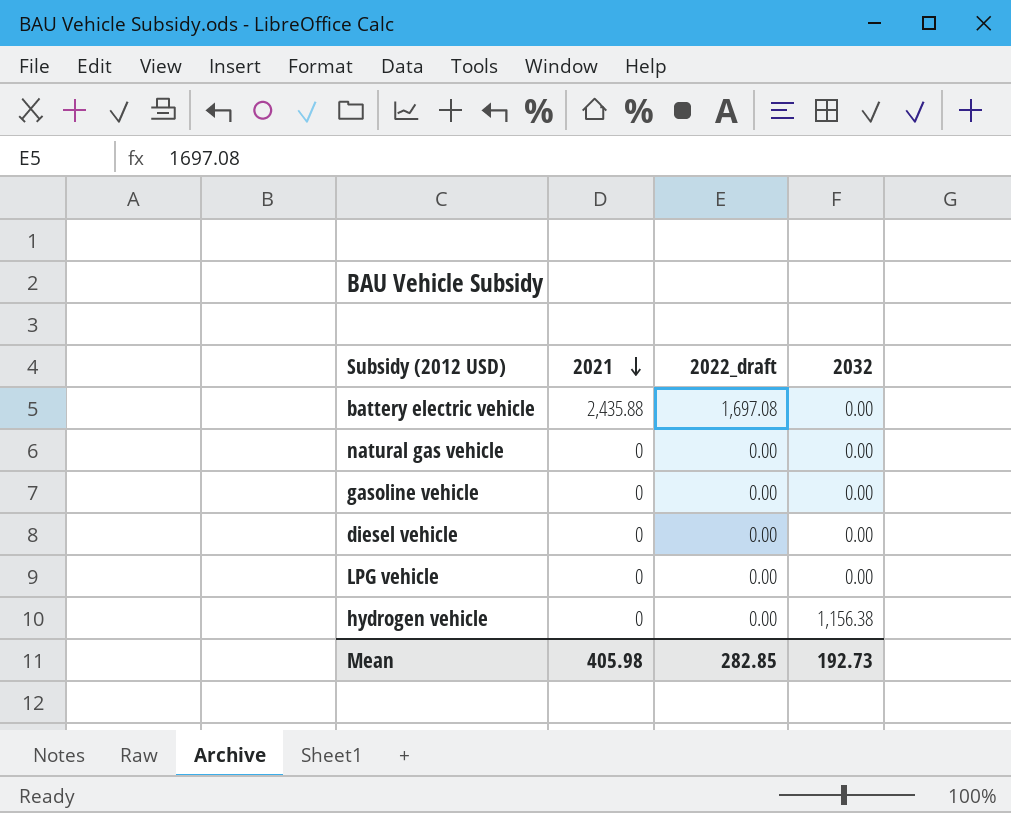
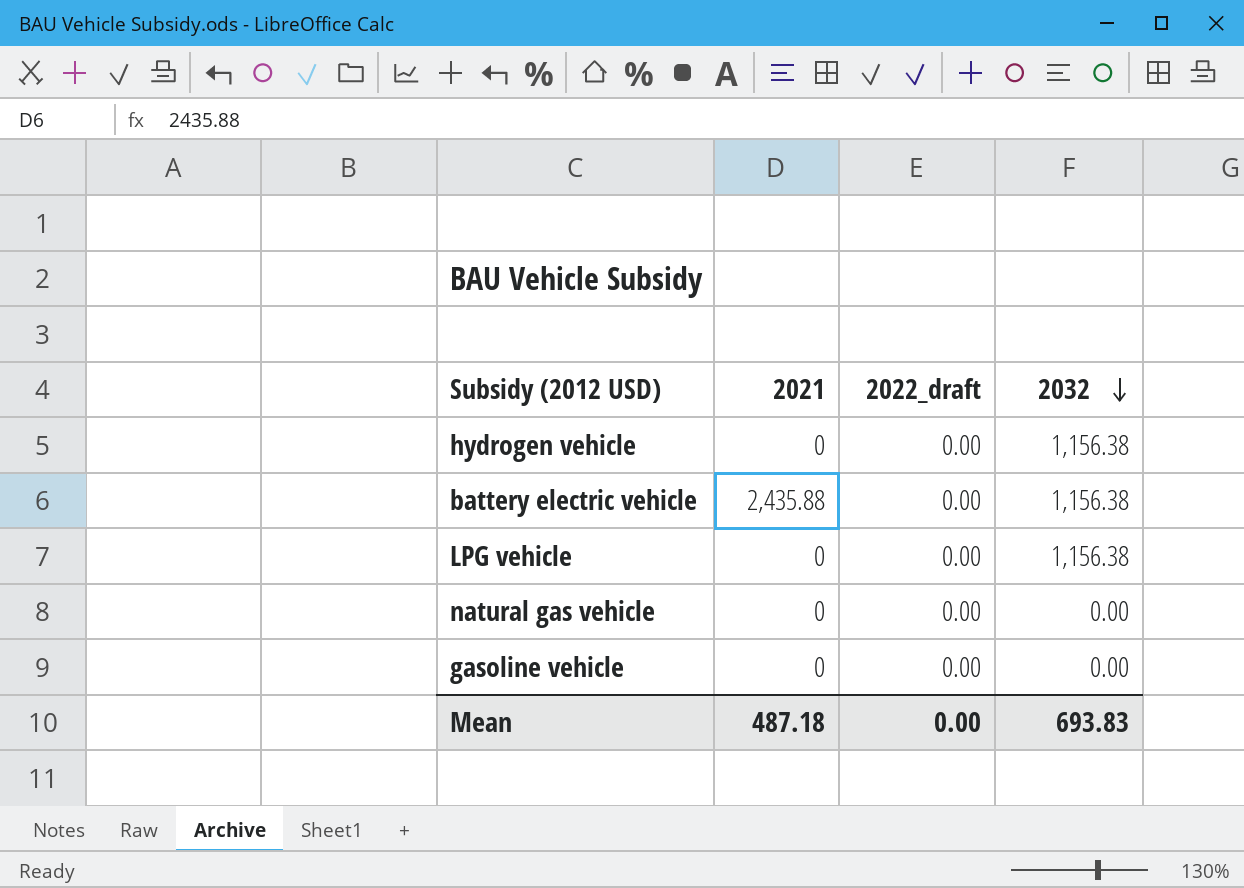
row order: 2021 descending -> 2032 descending
row diesel vehicle: 0 | 0.00 | 0.00 -> none
battery electric vehicle | 2022_draft: 1,697.08 -> 0.00
battery electric vehicle | 2032: 0.00 -> 1,156.38
LPG vehicle | 2032: 0.00 -> 1,156.38
Mean | 2021: 405.98 -> 487.18
Mean | 2022_draft: 282.85 -> 0.00
Mean | 2032: 192.73 -> 693.83

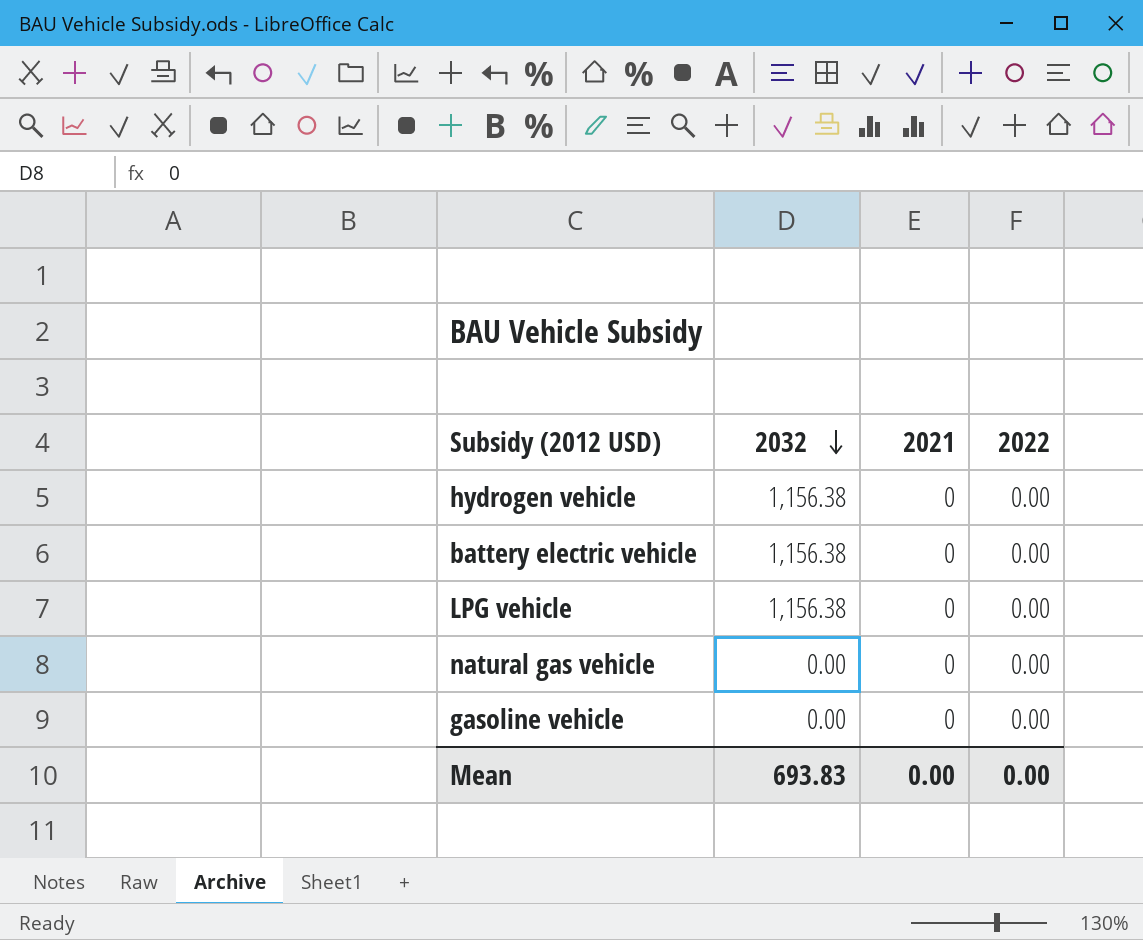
column 2032 | position: 4 -> 2
column name: 2022_draft -> 2022
battery electric vehicle | 2021: 2,435.88 -> 0
Mean | 2021: 487.18 -> 0.00

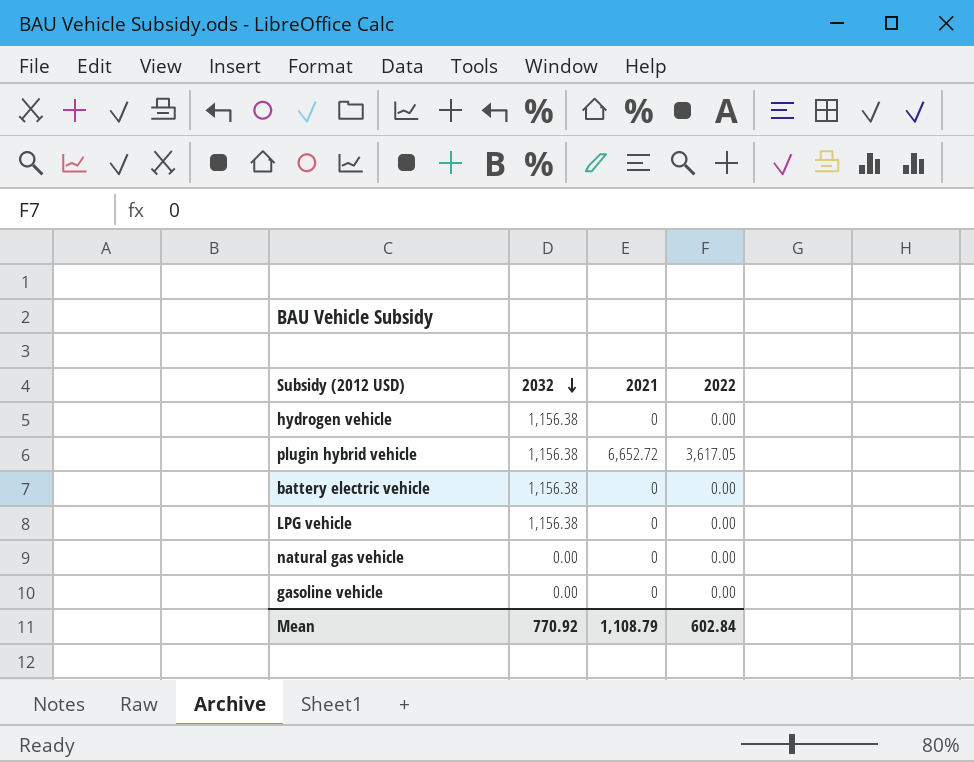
row plugin hybrid vehicle: none -> 1,156.38 | 6,652.72 | 3,617.05
Mean | 2032: 693.83 -> 770.92
Mean | 2021: 0.00 -> 1,108.79
Mean | 2022: 0.00 -> 602.84

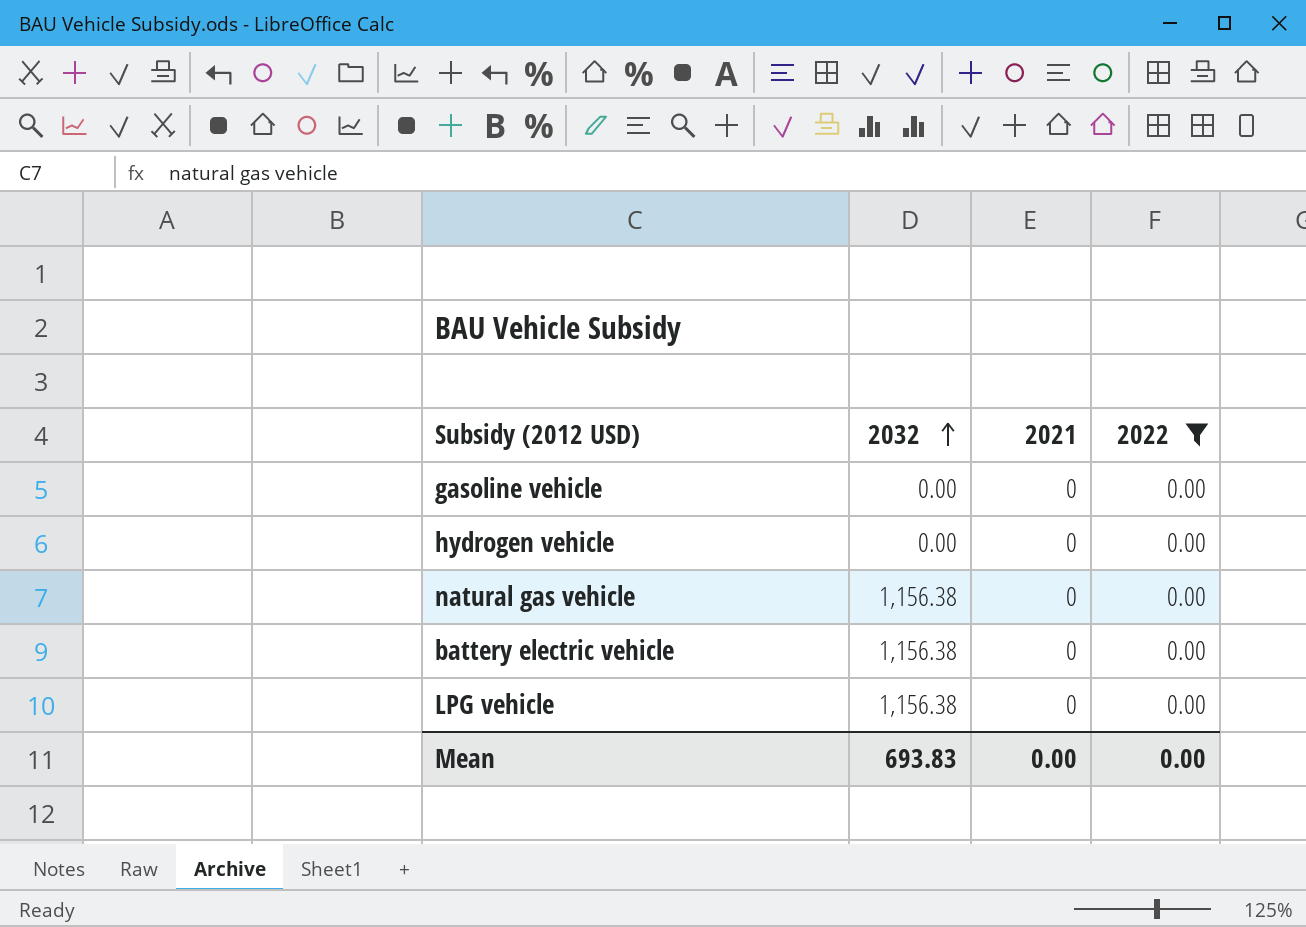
filter: none -> 2022 = 0.00
row order: 2032 descending -> 2032 ascending
hydrogen vehicle | 2032: 1,156.38 -> 0.00
natural gas vehicle | 2032: 0.00 -> 1,156.38
Mean | 2032: 770.92 -> 693.83
Mean | 2021: 1,108.79 -> 0.00
Mean | 2022: 602.84 -> 0.00

